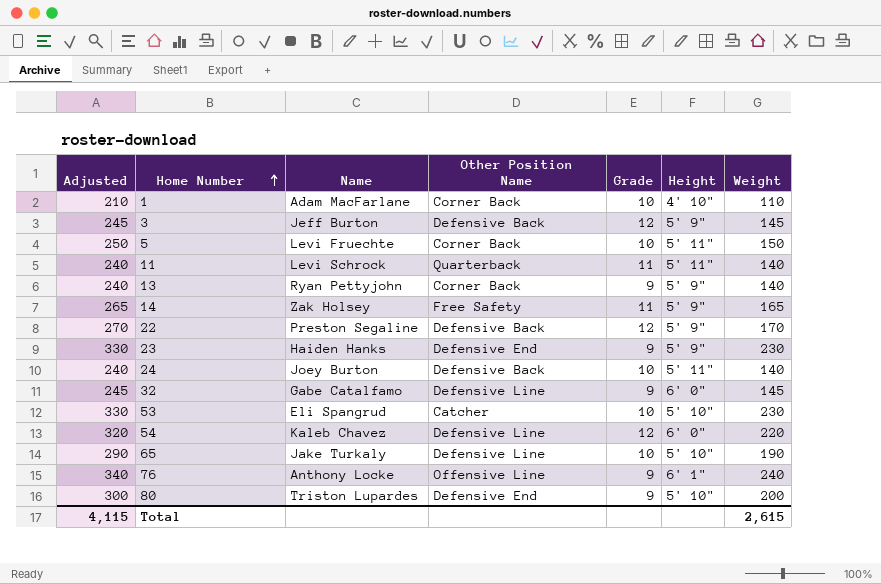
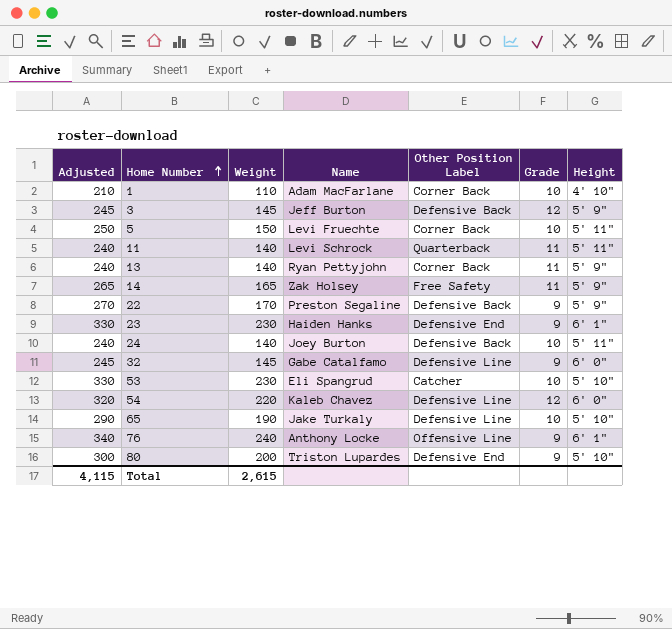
column Weight | position: 7 -> 3
column name: Other Position Name -> Other Position Label
13 | Grade: 9 -> 11
22 | Grade: 12 -> 9
23 | Height: 5' 9" -> 6' 1"

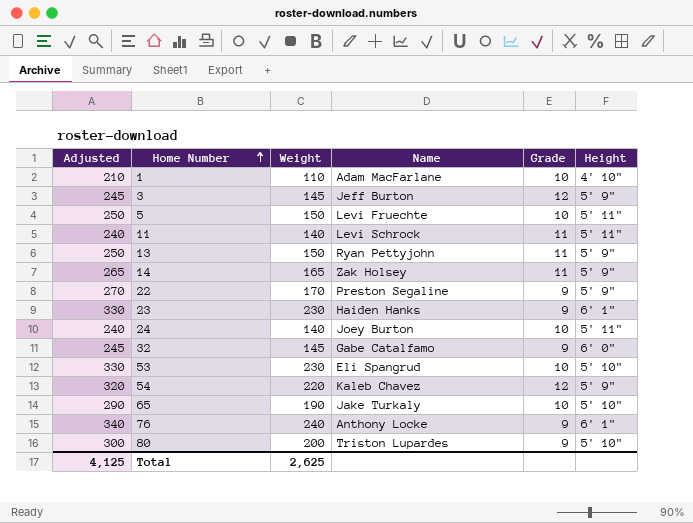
column Other Position Label | position: 5 -> none
13 | Adjusted: 240 -> 250
13 | Weight: 140 -> 150
54 | Height: 6' 0" -> 5' 9"
Total | Adjusted: 4,115 -> 4,125
Total | Weight: 2,615 -> 2,625

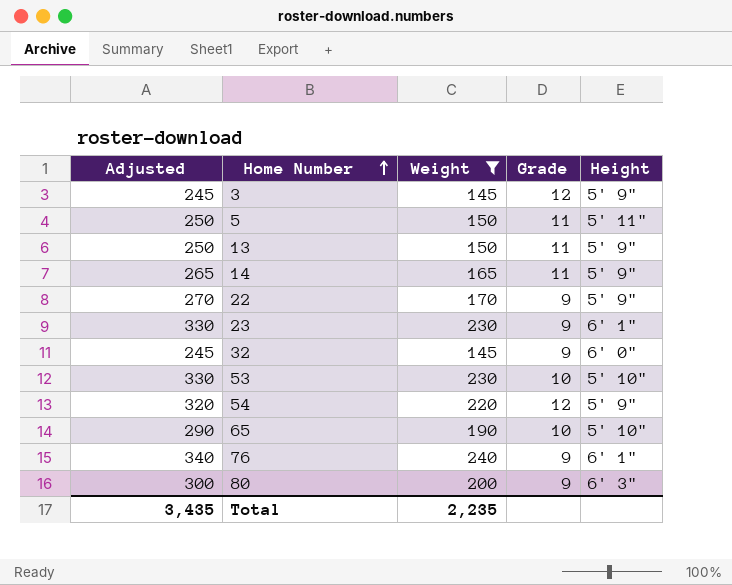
filter: none -> Weight >= 145
column Name | position: 4 -> none
5 | Grade: 10 -> 11
80 | Height: 5' 10" -> 6' 3"
Total | Adjusted: 4,125 -> 3,435
Total | Weight: 2,625 -> 2,235

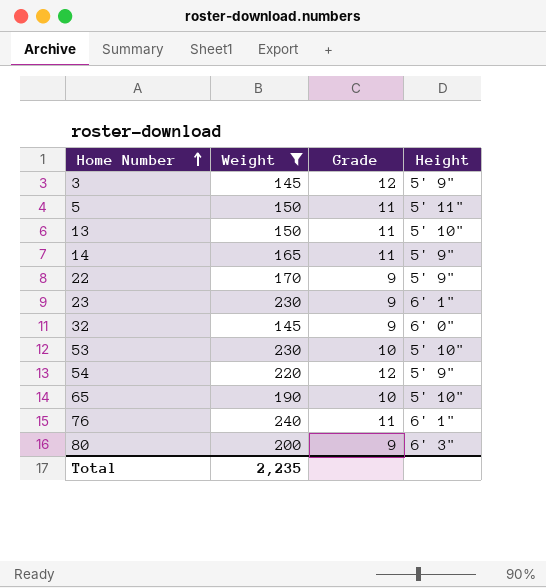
column Adjusted | formula: [Weight] + 100 -> none
13 | Height: 5' 9" -> 5' 10"
76 | Grade: 9 -> 11

